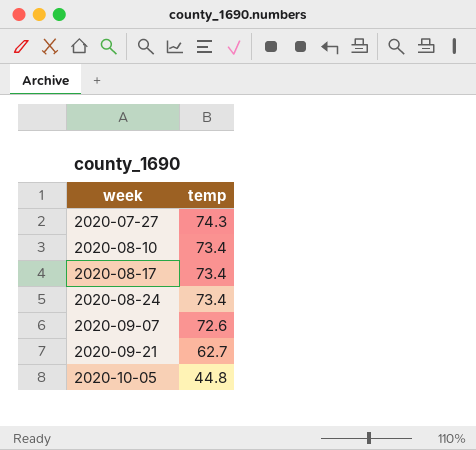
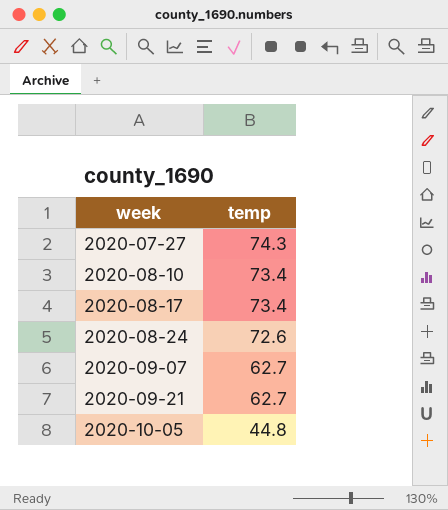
2020-08-24 | temp: 73.4 -> 72.6
2020-09-07 | temp: 72.6 -> 62.7

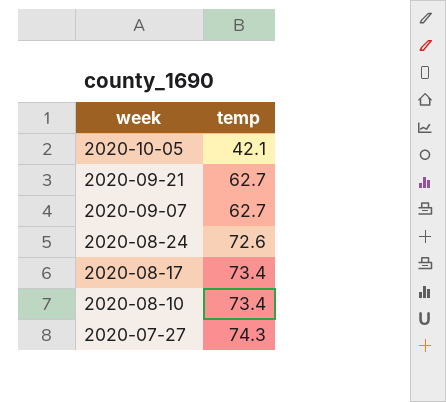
row order: week ascending -> week descending
2020-10-05 | temp: 44.8 -> 42.1

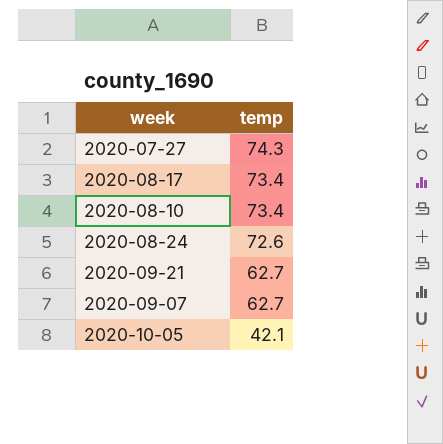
row order: week descending -> temp descending

